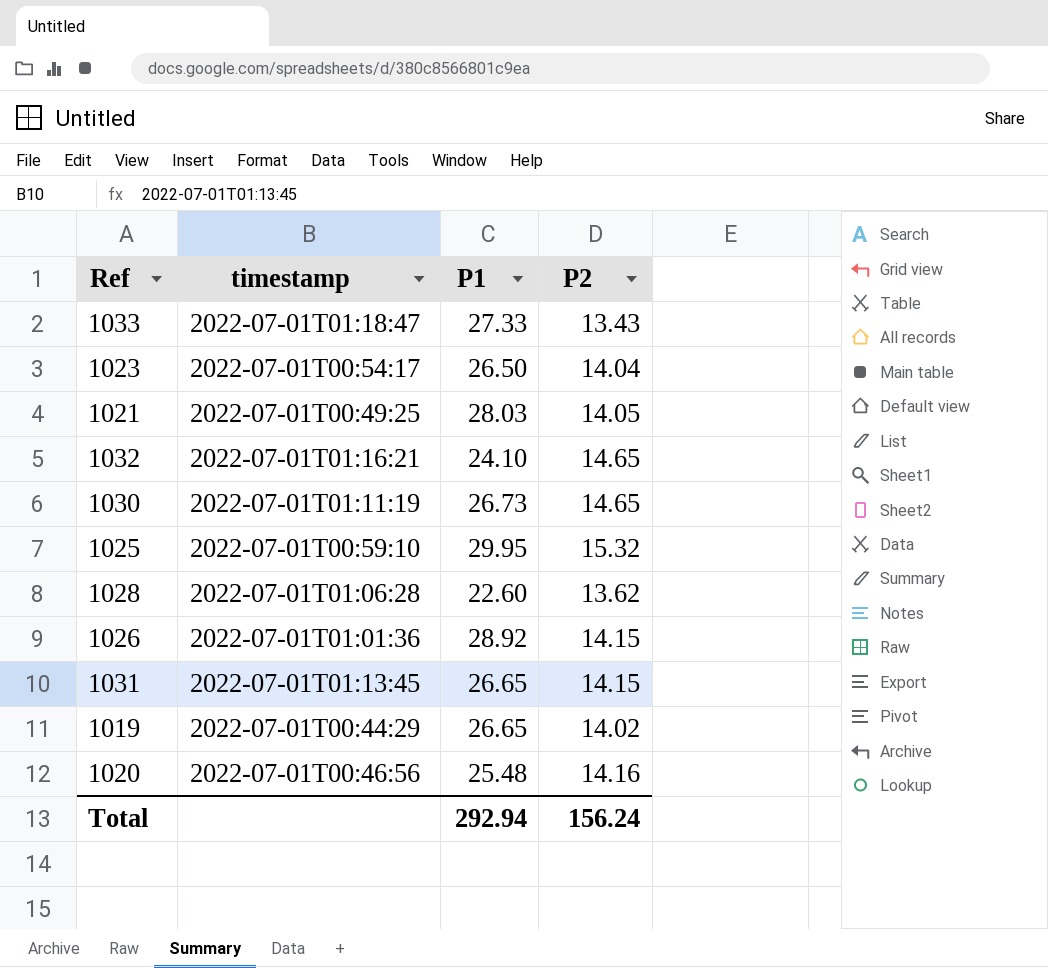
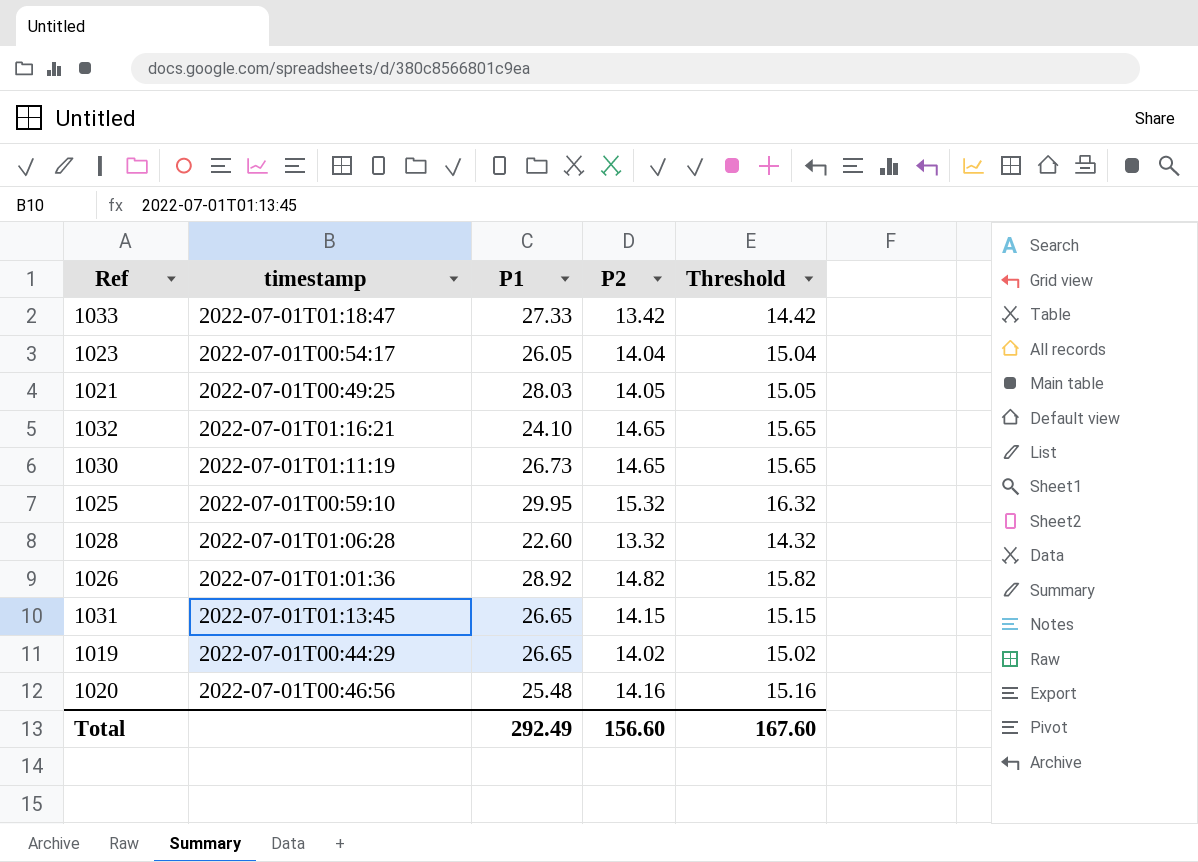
column Threshold | formula: none -> [P2] + 1
1033 | P2: 13.43 -> 13.42
1023 | P1: 26.50 -> 26.05
1028 | P2: 13.62 -> 13.32
1026 | P2: 14.15 -> 14.82
Total | P1: 292.94 -> 292.49
Total | P2: 156.24 -> 156.60

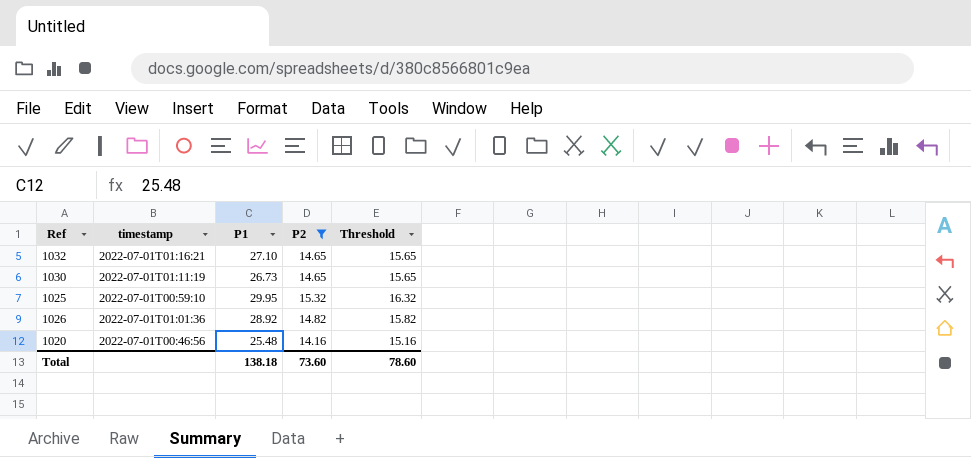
filter: none -> P2 >= 14.16
1032 | P1: 24.10 -> 27.10
Total | P1: 292.49 -> 138.18
Total | P2: 156.60 -> 73.60
Total | Threshold: 167.60 -> 78.60

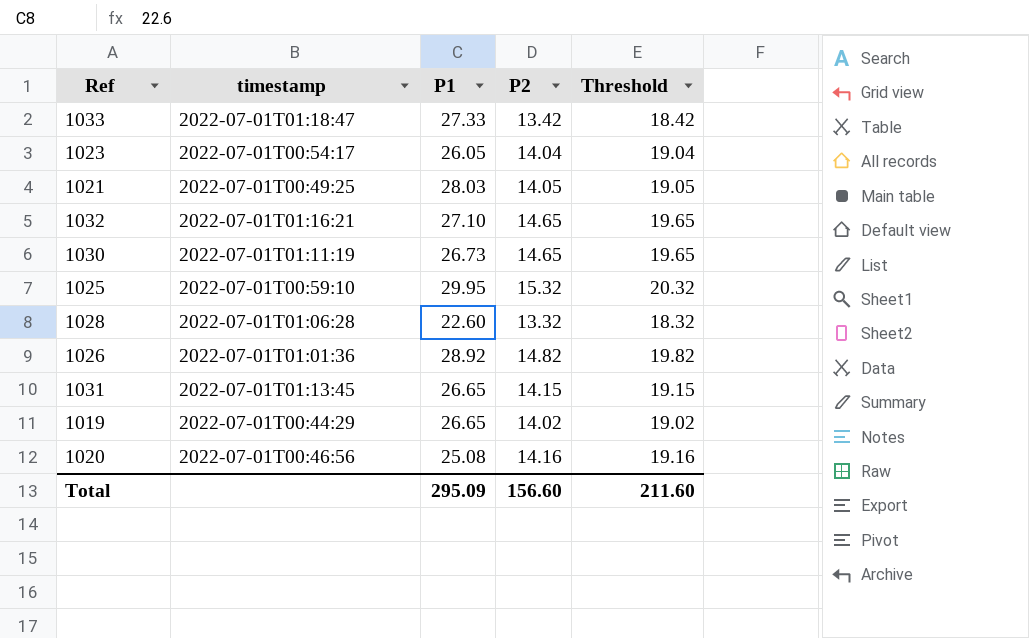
filter: P2 >= 14.16 -> none
column Threshold | formula: [P2] + 1 -> [P2] + 5
1020 | P1: 25.48 -> 25.08
Total | P1: 138.18 -> 295.09
Total | P2: 73.60 -> 156.60
Total | Threshold: 78.60 -> 211.60

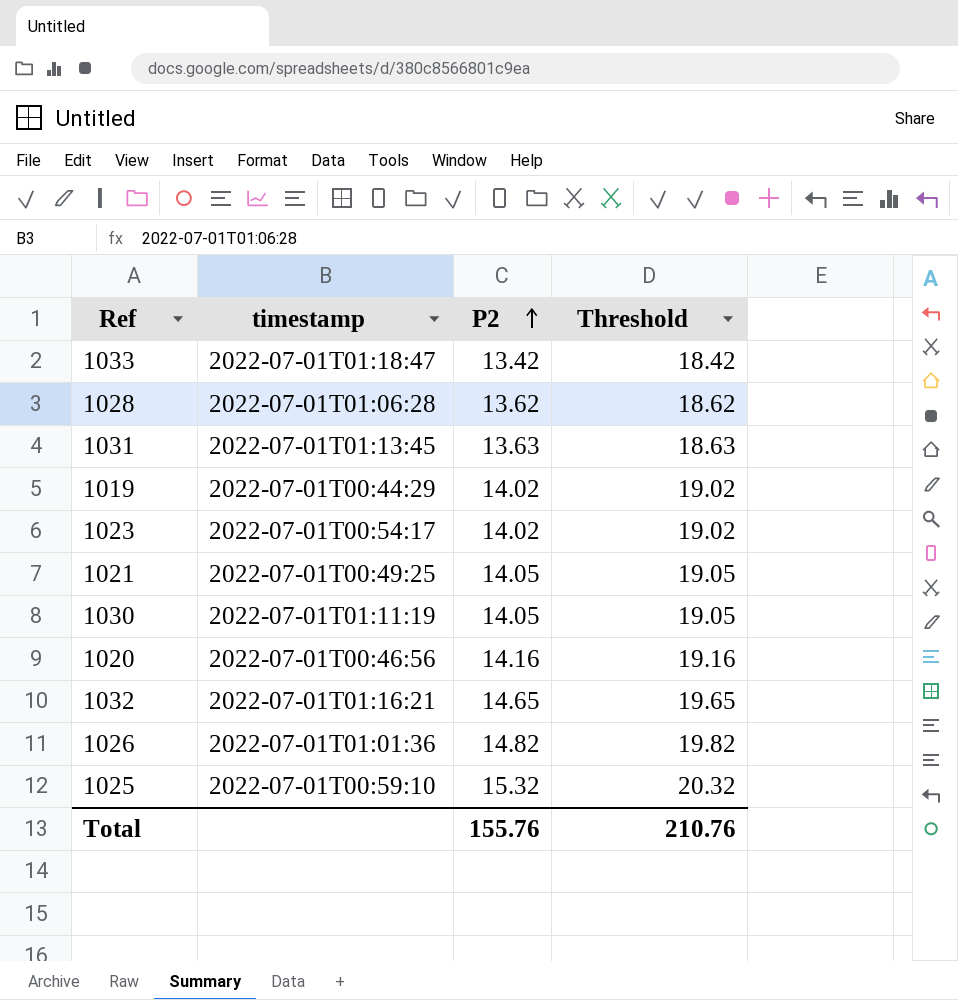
row order: none -> P2 ascending
column P1 | position: 3 -> none
1028 | P2: 13.32 -> 13.62
1028 | Threshold: 18.32 -> 18.62
1031 | P2: 14.15 -> 13.63
1031 | Threshold: 19.15 -> 18.63
1023 | P2: 14.04 -> 14.02
1023 | Threshold: 19.04 -> 19.02
1030 | P2: 14.65 -> 14.05
1030 | Threshold: 19.65 -> 19.05
Total | P2: 156.60 -> 155.76
Total | Threshold: 211.60 -> 210.76

